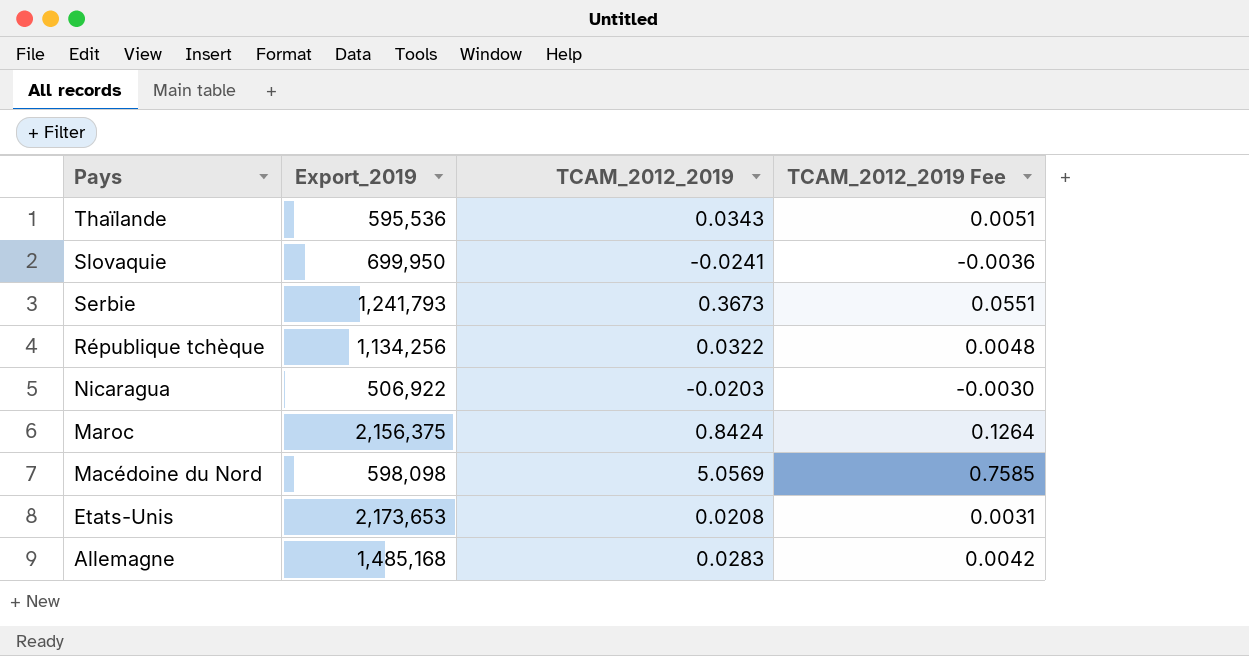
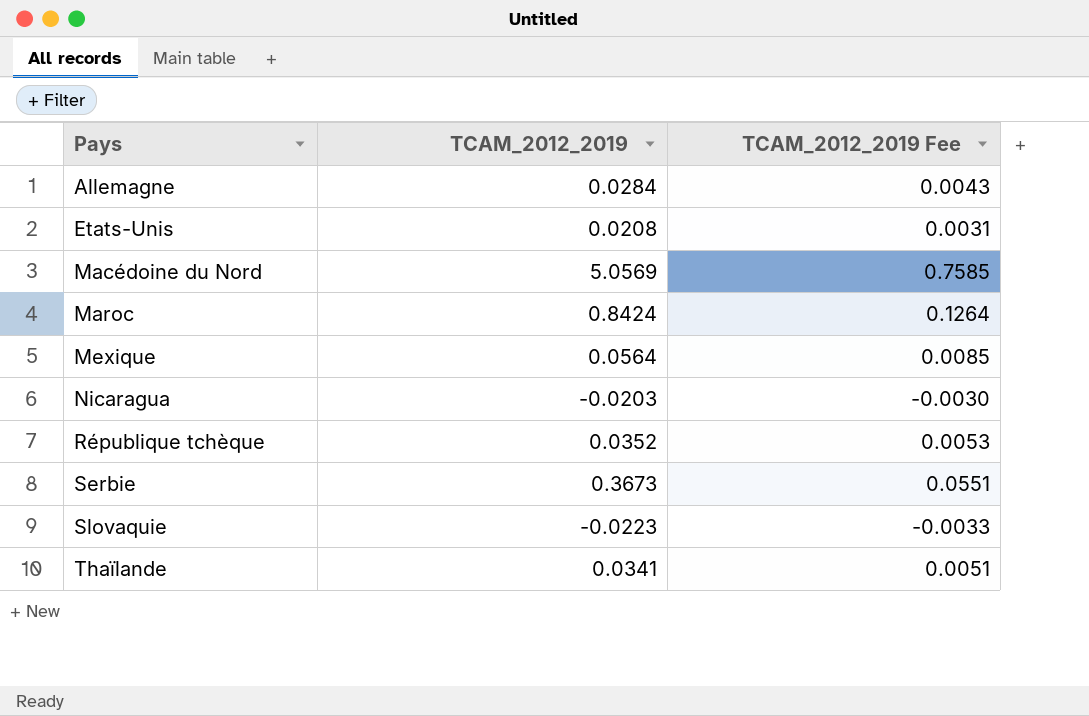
row order: Pays descending -> Pays ascending
column Export_2019 | position: 2 -> none
Allemagne | TCAM_2012_2019: 0.0283 -> 0.0284
Allemagne | TCAM_2012_2019 Fee: 0.0042 -> 0.0043
row Mexique: none -> 0.0564 | 0.0085
République tchèque | TCAM_2012_2019: 0.0322 -> 0.0352
République tchèque | TCAM_2012_2019 Fee: 0.0048 -> 0.0053
Slovaquie | TCAM_2012_2019: -0.0241 -> -0.0223
Slovaquie | TCAM_2012_2019 Fee: -0.0036 -> -0.0033
Thaïlande | TCAM_2012_2019: 0.0343 -> 0.0341

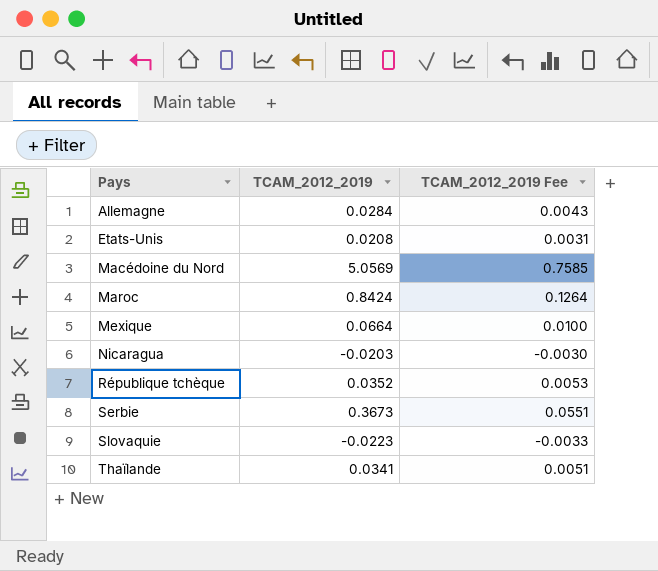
Mexique | TCAM_2012_2019: 0.0564 -> 0.0664
Mexique | TCAM_2012_2019 Fee: 0.0085 -> 0.0100

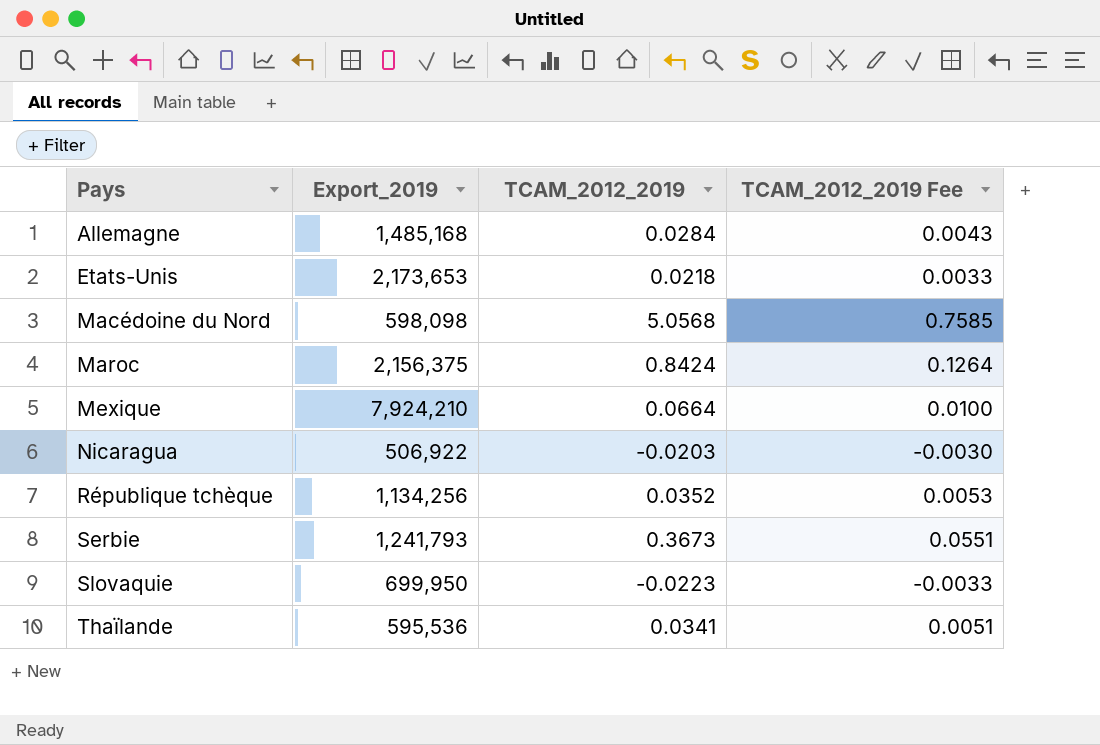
column Export_2019 | position: none -> 2
Etats-Unis | TCAM_2012_2019: 0.0208 -> 0.0218
Etats-Unis | TCAM_2012_2019 Fee: 0.0031 -> 0.0033
Macédoine du Nord | TCAM_2012_2019: 5.0569 -> 5.0568

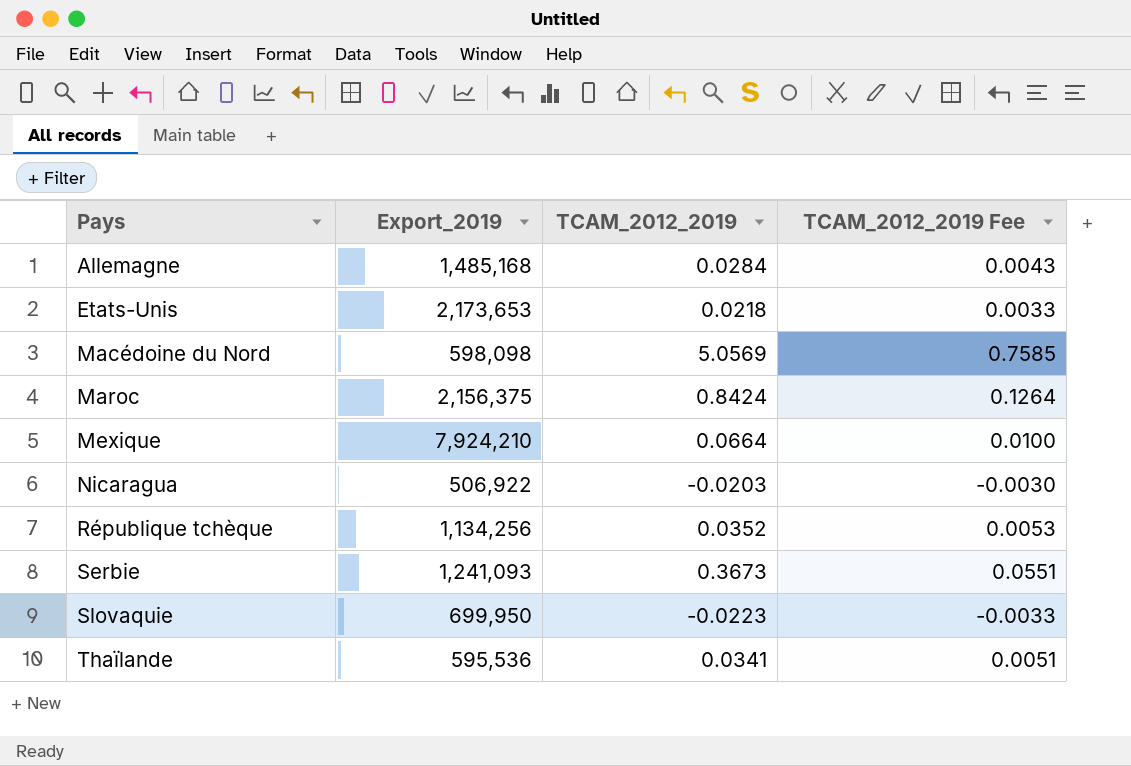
Macédoine du Nord | TCAM_2012_2019: 5.0568 -> 5.0569
Serbie | Export_2019: 1,241,793 -> 1,241,093

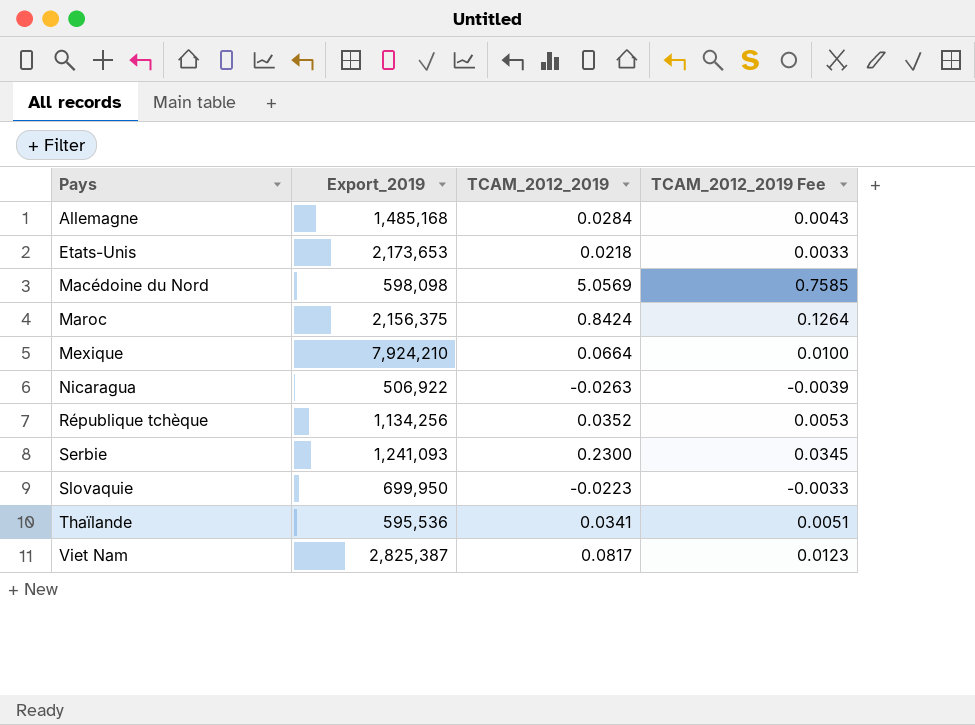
Nicaragua | TCAM_2012_2019: -0.0203 -> -0.0263
Nicaragua | TCAM_2012_2019 Fee: -0.0030 -> -0.0039
Serbie | TCAM_2012_2019: 0.3673 -> 0.2300
Serbie | TCAM_2012_2019 Fee: 0.0551 -> 0.0345
row Viet Nam: none -> 2,825,387 | 0.0817 | 0.0123

